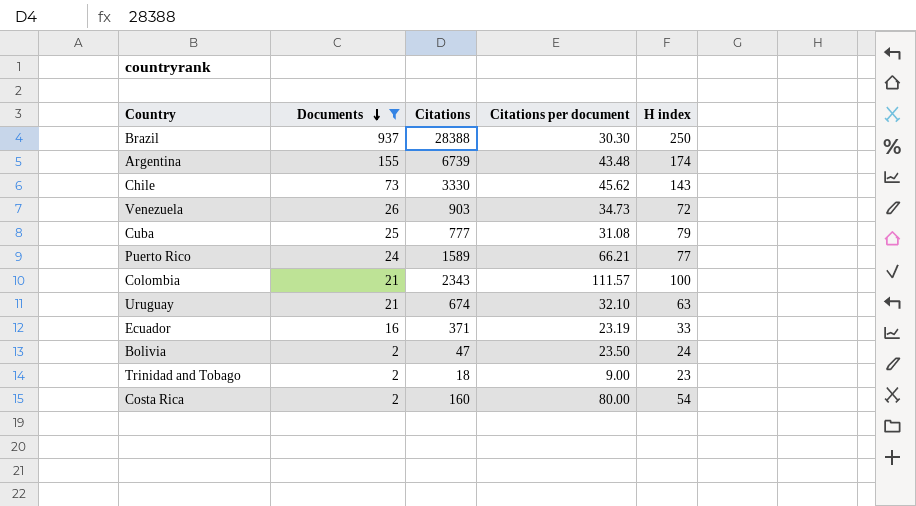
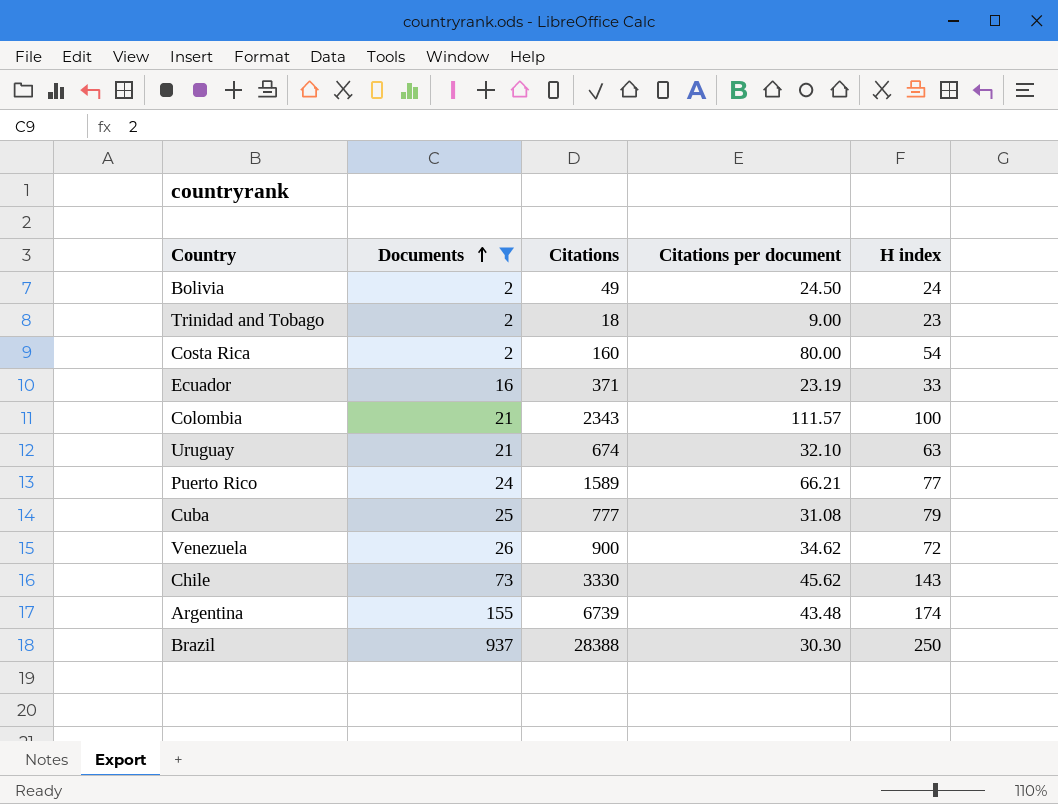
row order: Documents descending -> Documents ascending
Bolivia | Citations: 47 -> 49
Bolivia | Citations per document: 23.50 -> 24.50
Venezuela | Citations: 903 -> 900
Venezuela | Citations per document: 34.73 -> 34.62

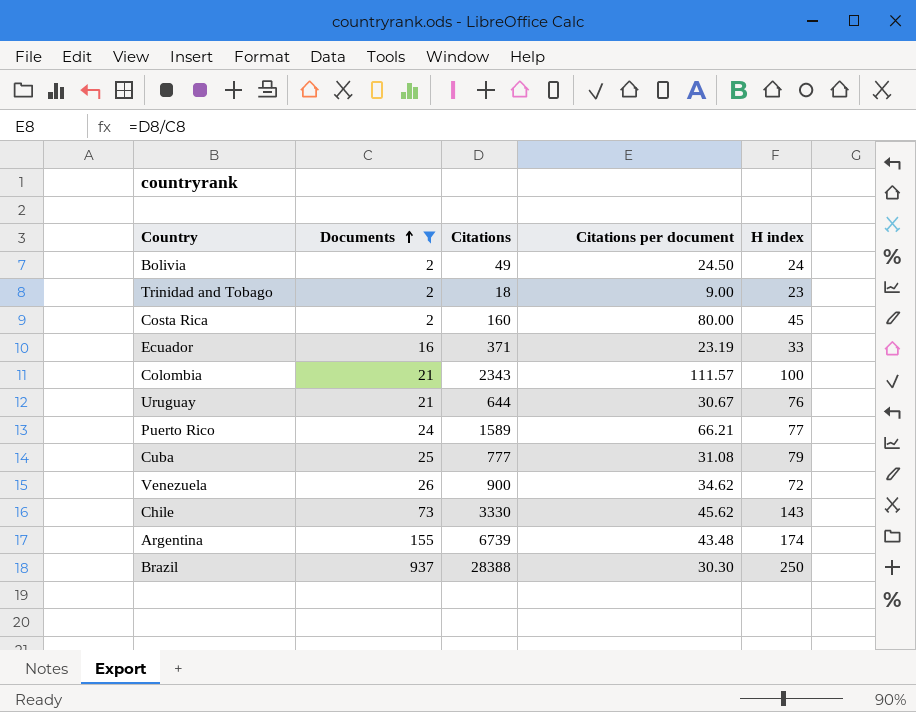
Costa Rica | H index: 54 -> 45
Uruguay | Citations: 674 -> 644
Uruguay | Citations per document: 32.10 -> 30.67
Uruguay | H index: 63 -> 76

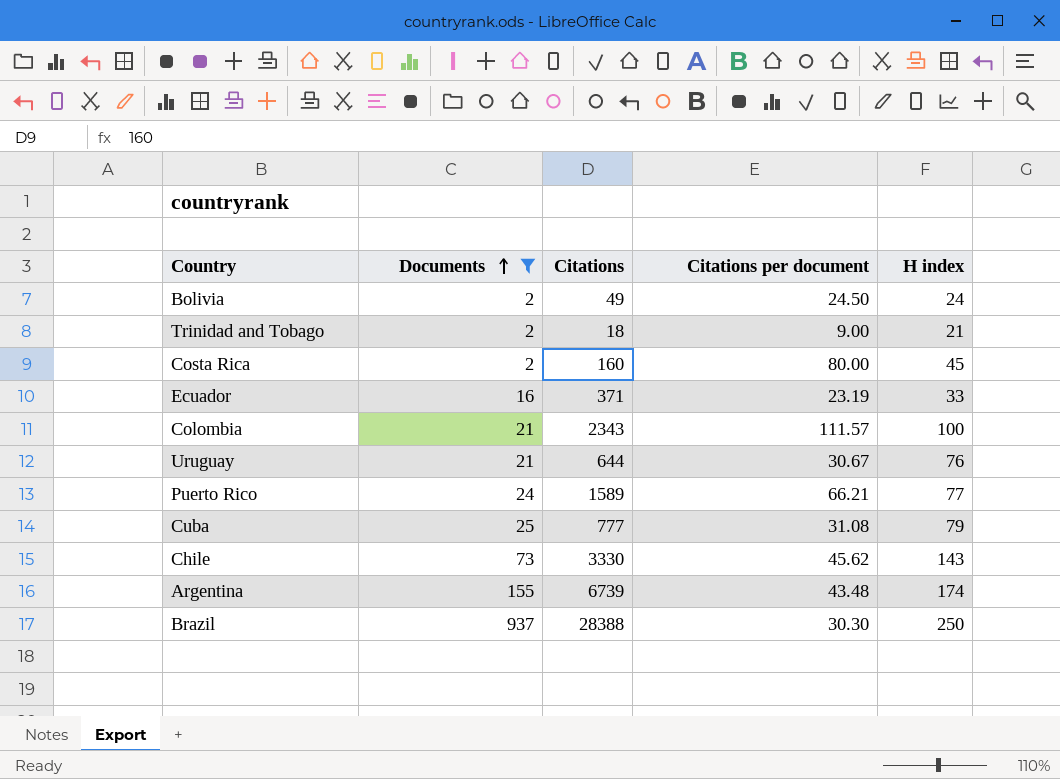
row Venezuela: 26 | 900 | 34.62 | 72 -> none
Trinidad and Tobago | H index: 23 -> 21

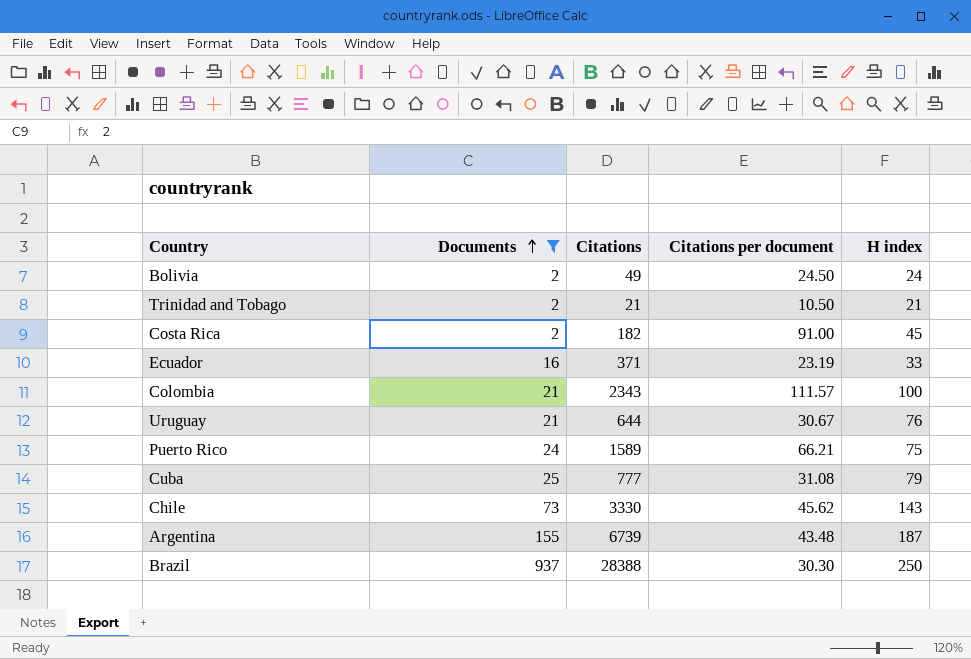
Trinidad and Tobago | Citations: 18 -> 21
Trinidad and Tobago | Citations per document: 9.00 -> 10.50
Costa Rica | Citations: 160 -> 182
Costa Rica | Citations per document: 80.00 -> 91.00
Puerto Rico | H index: 77 -> 75
Argentina | H index: 174 -> 187

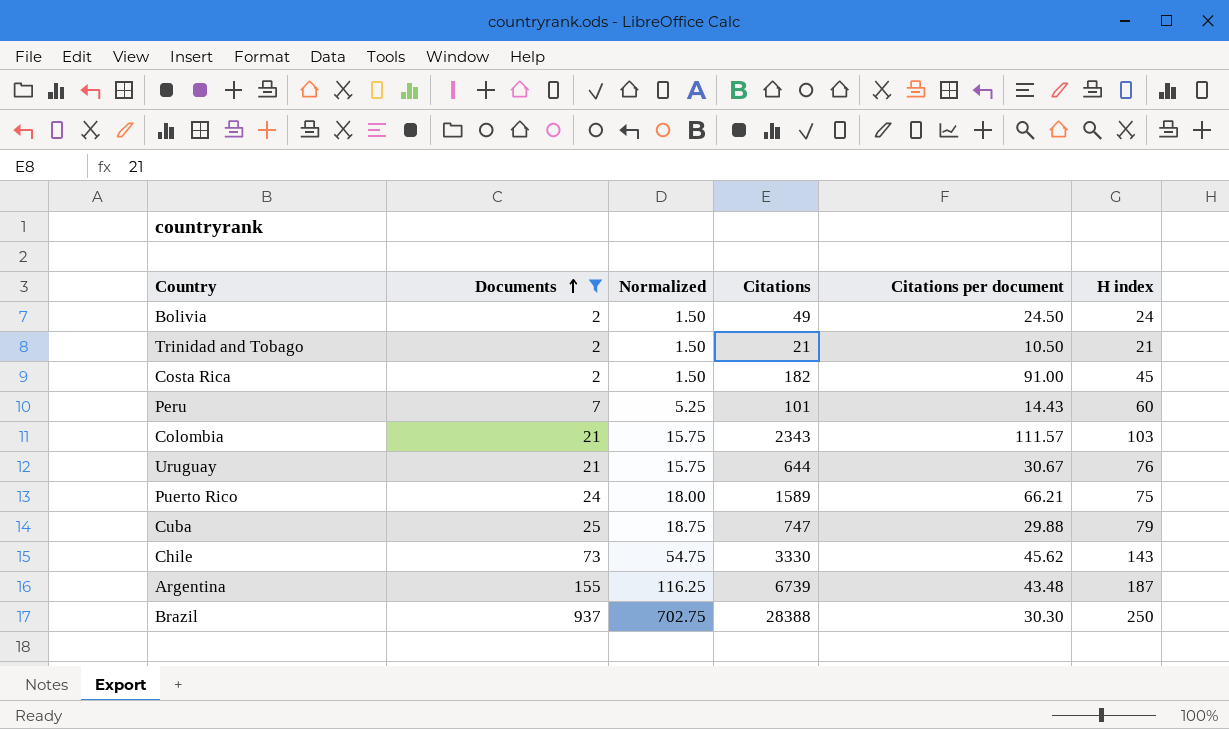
column Normalized | formula: none -> [Documents] * 0.75
row Ecuador: 16 | 371 | 23.19 | 33 -> none
row Peru: none -> 7 | 5.25 | 101 | 14.43 | 60
Colombia | H index: 100 -> 103
Cuba | Citations: 777 -> 747
Cuba | Citations per document: 31.08 -> 29.88

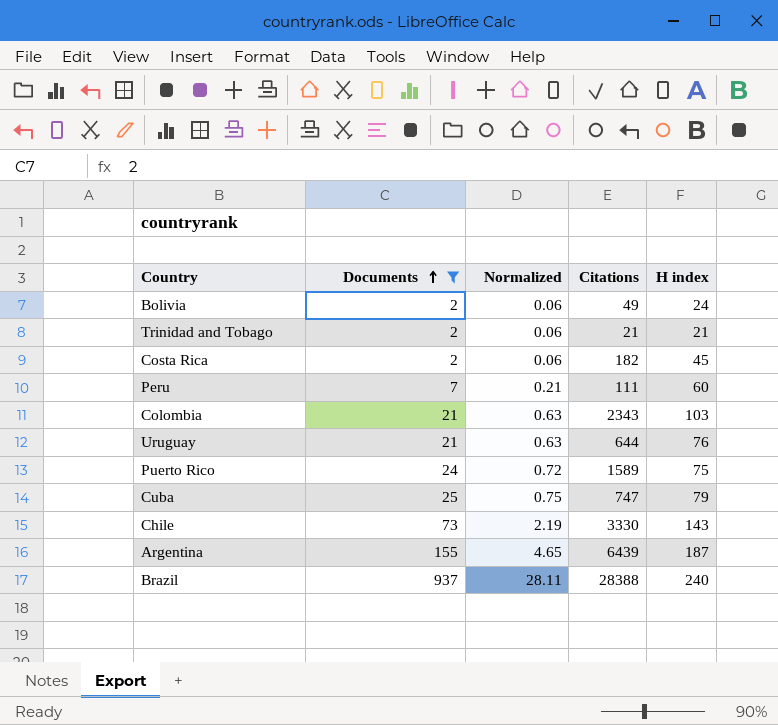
column Citations per document | formula: [Citations] / [Documents] -> none
column Normalized | formula: [Documents] * 0.75 -> [Documents] * 0.03
Peru | Citations: 101 -> 111
Argentina | Citations: 6739 -> 6439
Brazil | H index: 250 -> 240

